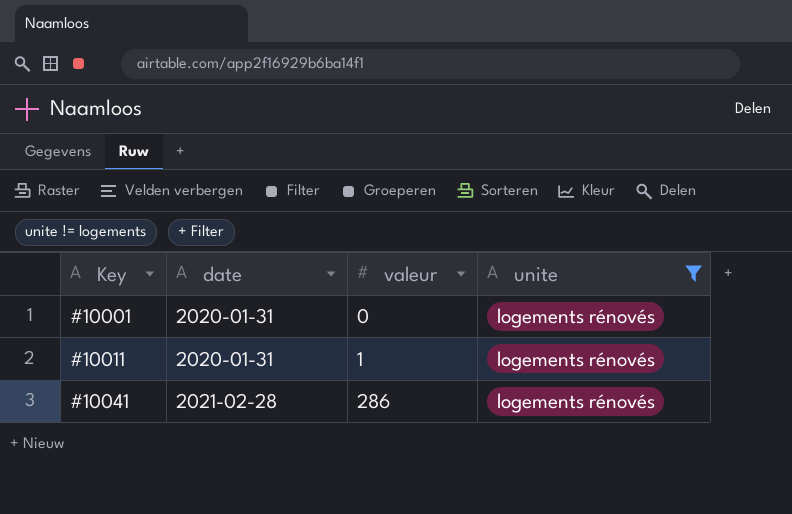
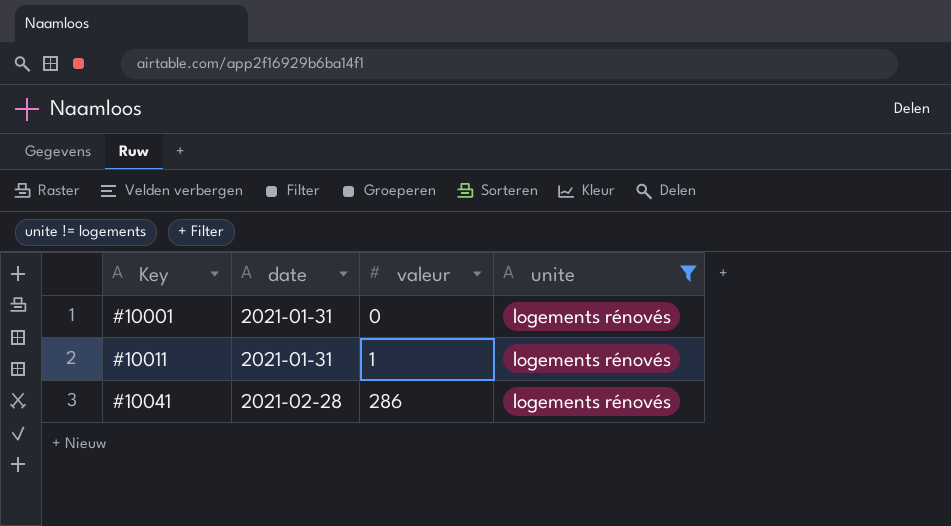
#10001 | date: 2020-01-31 -> 2021-01-31
#10011 | date: 2020-01-31 -> 2021-01-31

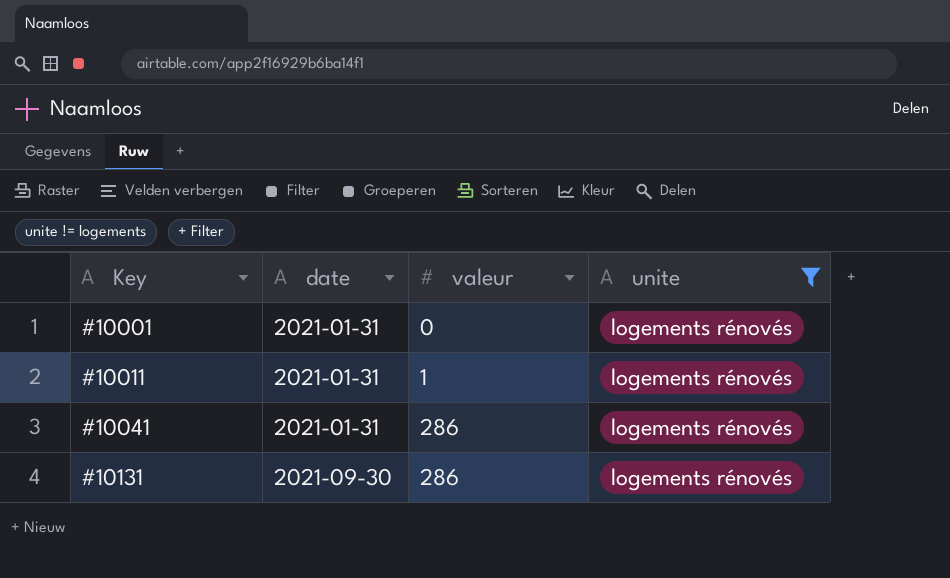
#10041 | date: 2021-02-28 -> 2021-01-31
row #10131: none -> 2021-09-30 | 286 | logements rénovés

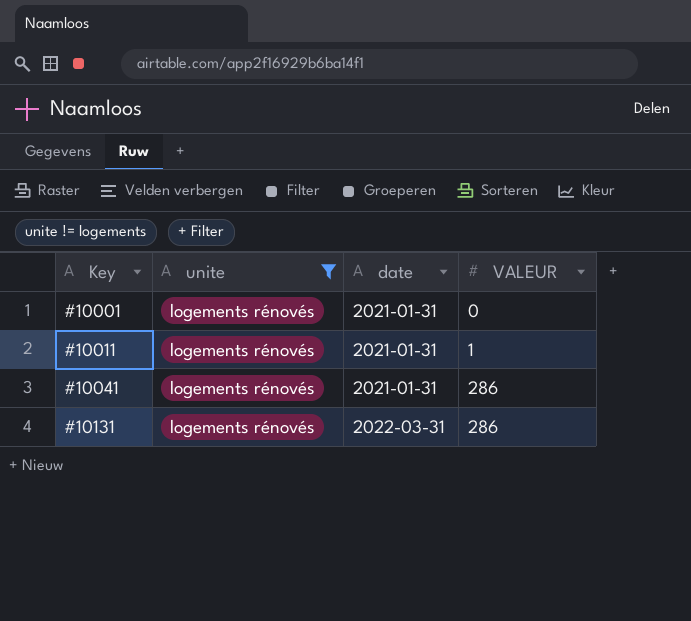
column unite | position: 4 -> 2
column name: valeur -> VALEUR
#10131 | date: 2021-09-30 -> 2022-03-31

